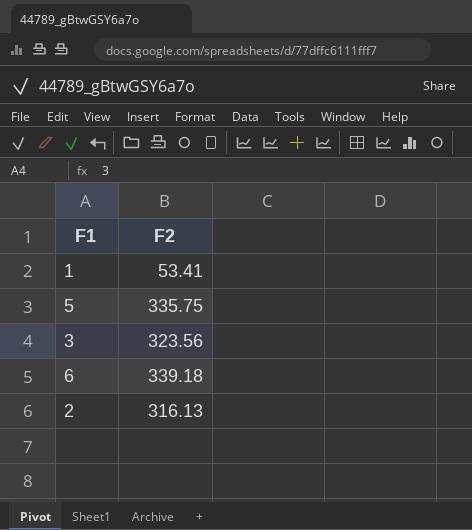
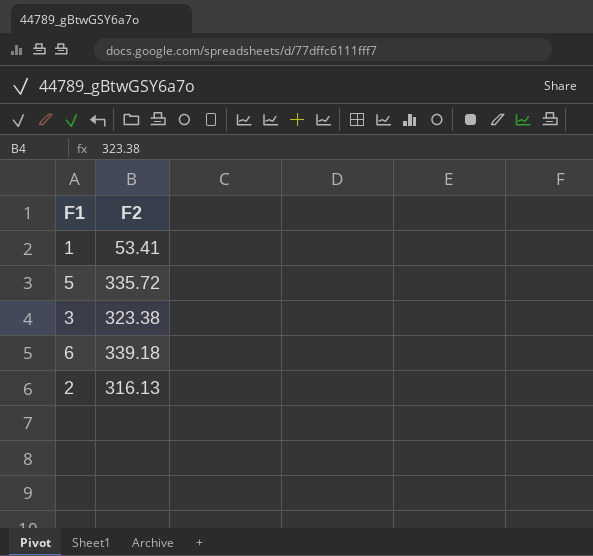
5 | F2: 335.75 -> 335.72
3 | F2: 323.56 -> 323.38

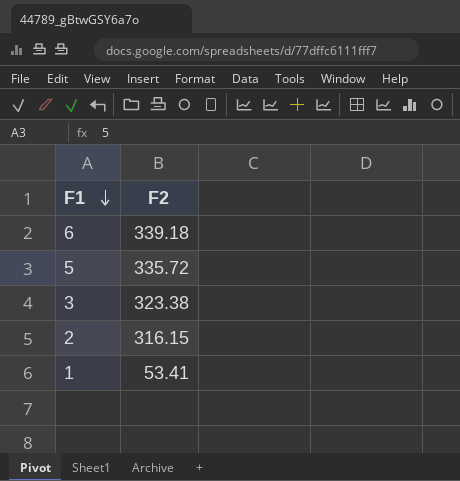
row order: none -> F1 descending
2 | F2: 316.13 -> 316.15

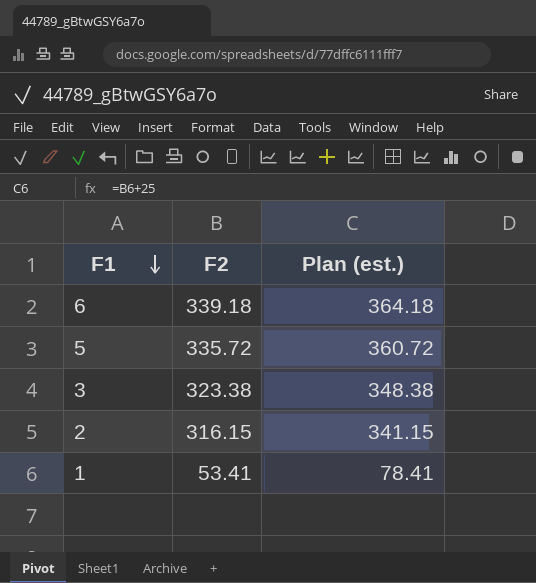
column Plan (est.) | formula: none -> [F2] + 25

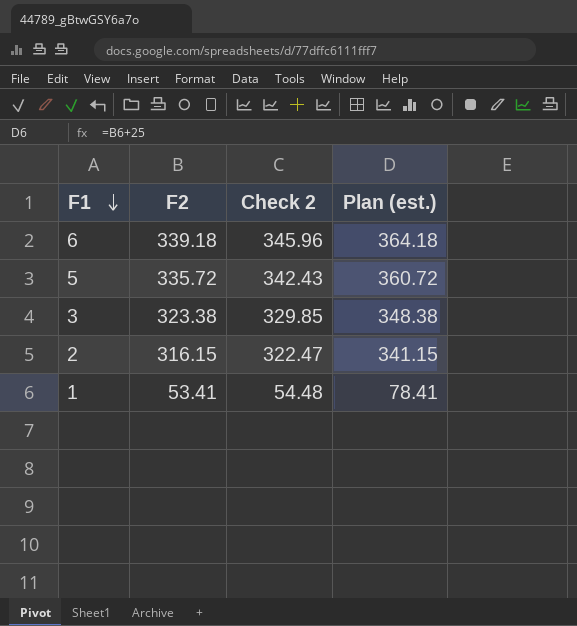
column Check 2 | formula: none -> [F2] * 1.02

